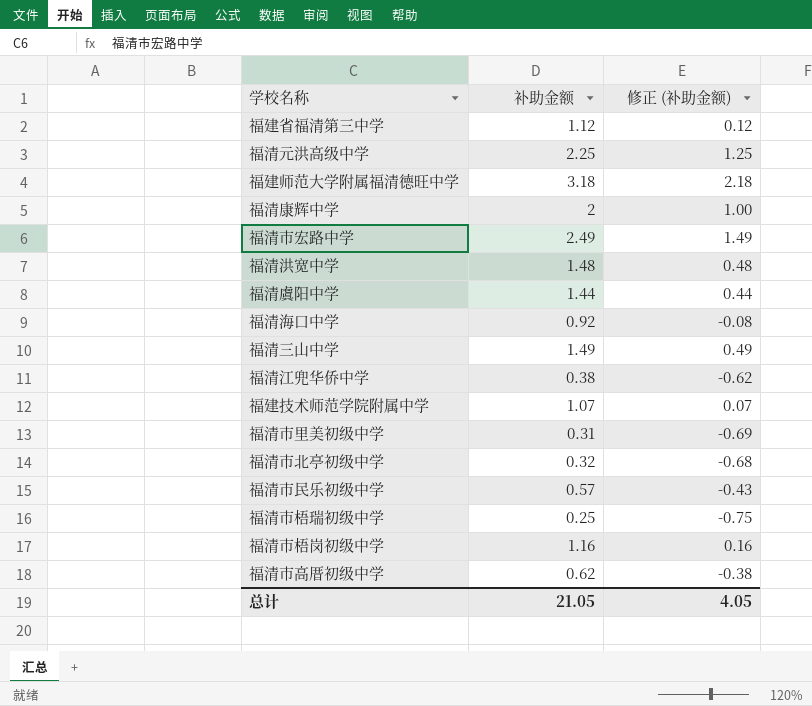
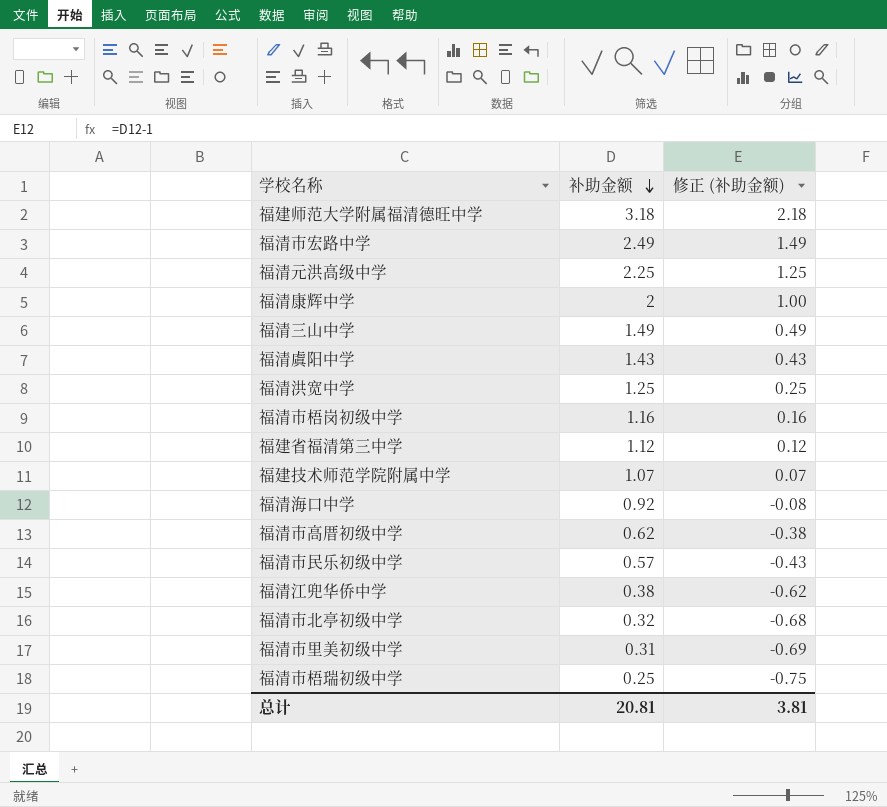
row order: none -> 补助金额 descending
福清虞阳中学 | 补助金额: 1.44 -> 1.43
福清虞阳中学 | 修正 (补助金额): 0.44 -> 0.43
福清洪宽中学 | 补助金额: 1.48 -> 1.25
福清洪宽中学 | 修正 (补助金额): 0.48 -> 0.25
总计 | 补助金额: 21.05 -> 20.81
总计 | 修正 (补助金额): 4.05 -> 3.81

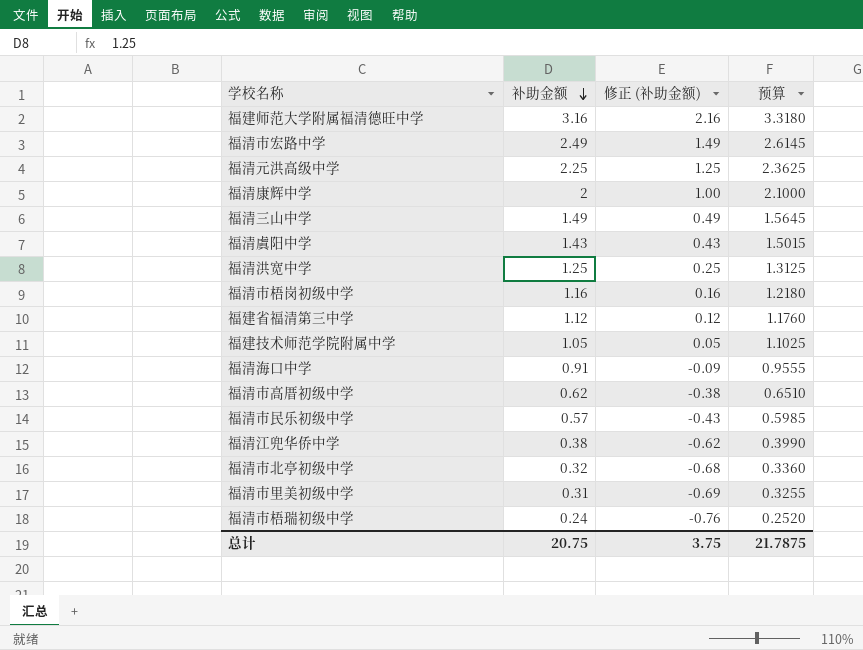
column 预算 | formula: none -> [补助金额] * 1.05
福建师范大学附属福清德旺中学 | 补助金额: 3.18 -> 3.16
福建师范大学附属福清德旺中学 | 修正 (补助金额): 2.18 -> 2.16
福建技术师范学院附属中学 | 补助金额: 1.07 -> 1.05
福建技术师范学院附属中学 | 修正 (补助金额): 0.07 -> 0.05
福清海口中学 | 补助金额: 0.92 -> 0.91
福清海口中学 | 修正 (补助金额): -0.08 -> -0.09
福清市梧瑞初级中学 | 补助金额: 0.25 -> 0.24
福清市梧瑞初级中学 | 修正 (补助金额): -0.75 -> -0.76
总计 | 补助金额: 20.81 -> 20.75
总计 | 修正 (补助金额): 3.81 -> 3.75

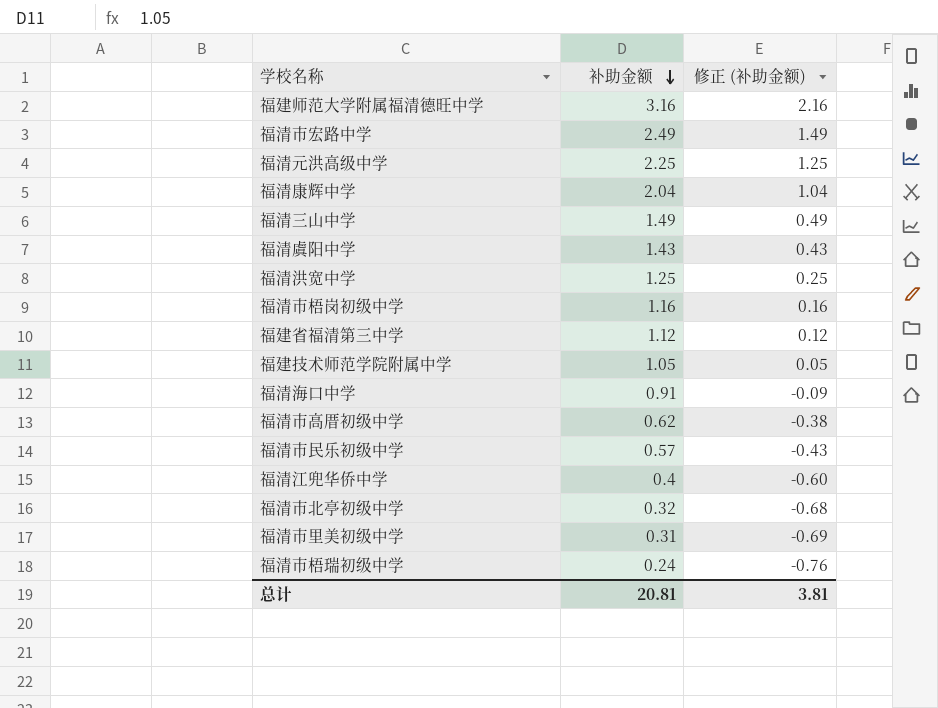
column 预算 | formula: [补助金额] * 1.05 -> none
福清康辉中学 | 补助金额: 2 -> 2.04
福清康辉中学 | 修正 (补助金额): 1.00 -> 1.04
福清江兜华侨中学 | 补助金额: 0.38 -> 0.4
福清江兜华侨中学 | 修正 (补助金额): -0.62 -> -0.60
总计 | 补助金额: 20.75 -> 20.81
总计 | 修正 (补助金额): 3.75 -> 3.81

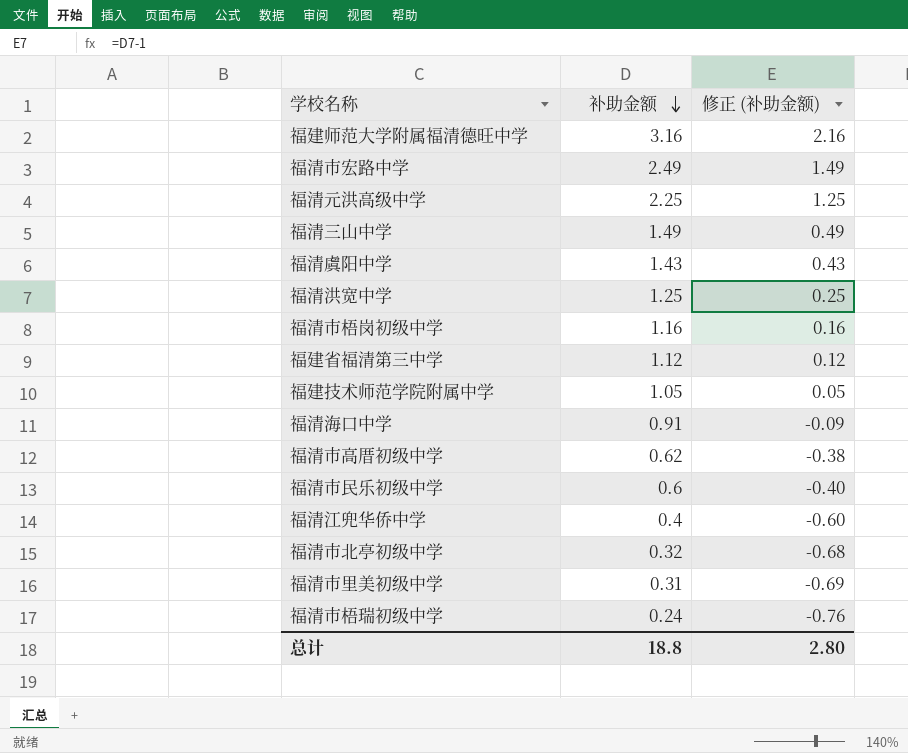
row 福清康辉中学: 2.04 | 1.04 -> none
福清市民乐初级中学 | 补助金额: 0.57 -> 0.6
福清市民乐初级中学 | 修正 (补助金额): -0.43 -> -0.40
总计 | 补助金额: 20.81 -> 18.8
总计 | 修正 (补助金额): 3.81 -> 2.80

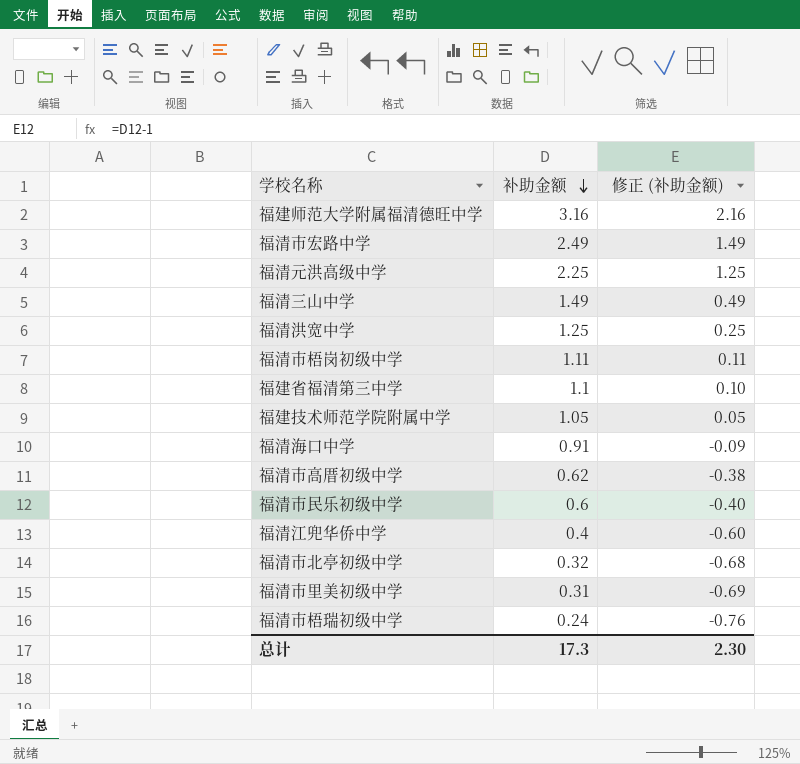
row 福清虞阳中学: 1.43 | 0.43 -> none
福清市梧岗初级中学 | 补助金额: 1.16 -> 1.11
福清市梧岗初级中学 | 修正 (补助金额): 0.16 -> 0.11
福建省福清第三中学 | 补助金额: 1.12 -> 1.1
福建省福清第三中学 | 修正 (补助金额): 0.12 -> 0.10
总计 | 补助金额: 18.8 -> 17.3
总计 | 修正 (补助金额): 2.80 -> 2.30

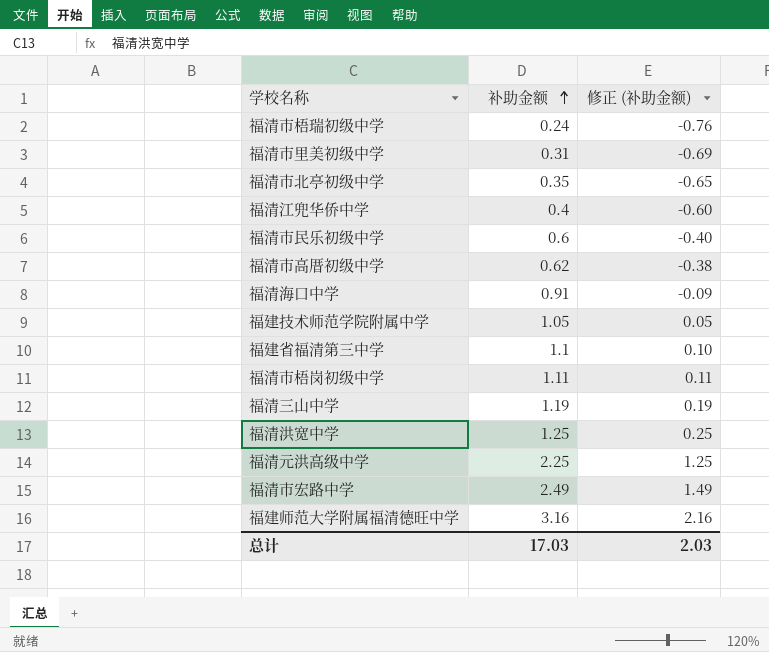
row order: 补助金额 descending -> 补助金额 ascending
福清市北亭初级中学 | 补助金额: 0.32 -> 0.35
福清市北亭初级中学 | 修正 (补助金额): -0.68 -> -0.65
福清三山中学 | 补助金额: 1.49 -> 1.19
福清三山中学 | 修正 (补助金额): 0.49 -> 0.19
总计 | 补助金额: 17.3 -> 17.03
总计 | 修正 (补助金额): 2.30 -> 2.03

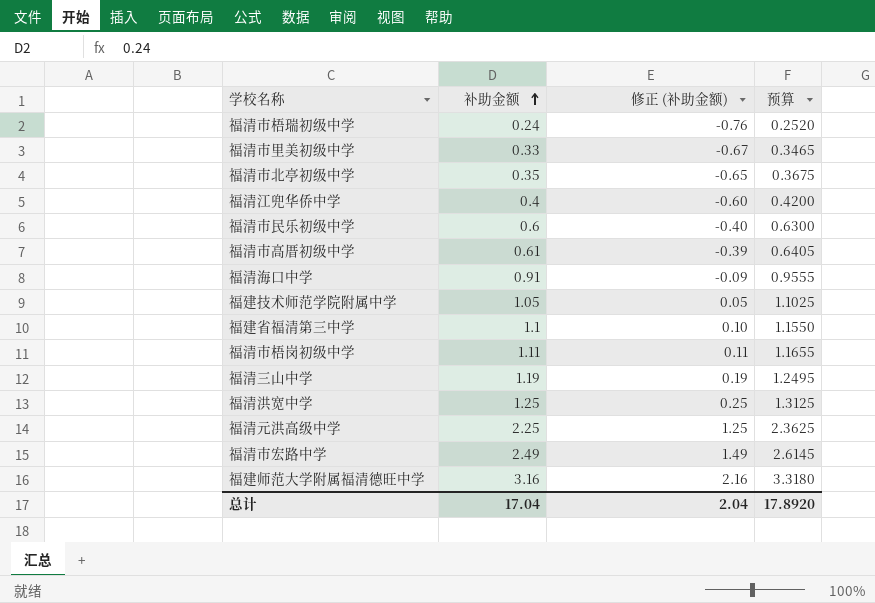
column 预算 | formula: none -> [补助金额] * 1.05
福清市里美初级中学 | 补助金额: 0.31 -> 0.33
福清市里美初级中学 | 修正 (补助金额): -0.69 -> -0.67
福清市高厝初级中学 | 补助金额: 0.62 -> 0.61
福清市高厝初级中学 | 修正 (补助金额): -0.38 -> -0.39
总计 | 补助金额: 17.03 -> 17.04
总计 | 修正 (补助金额): 2.03 -> 2.04

